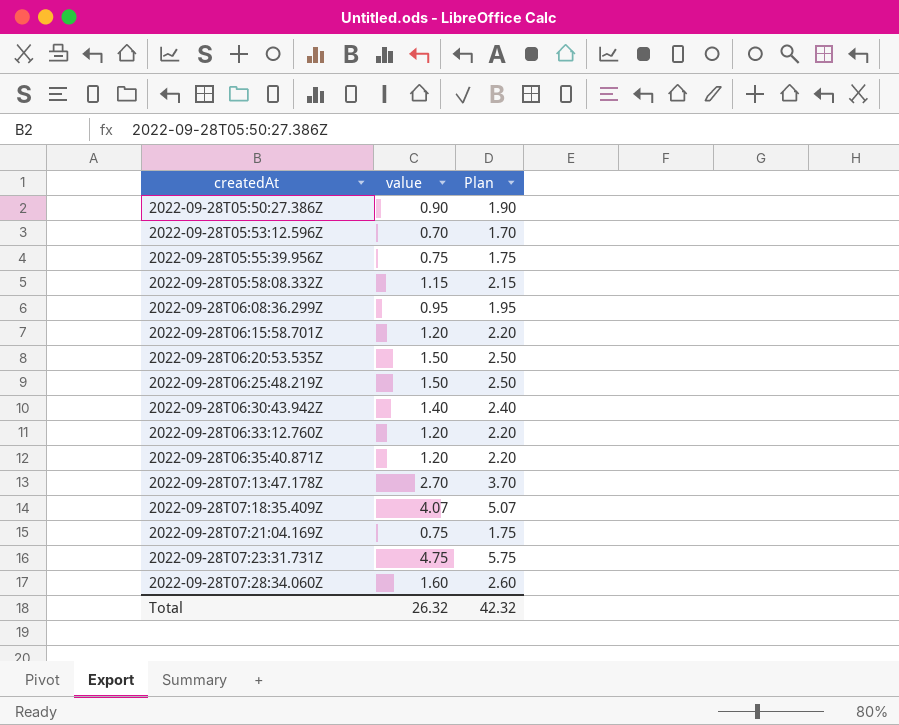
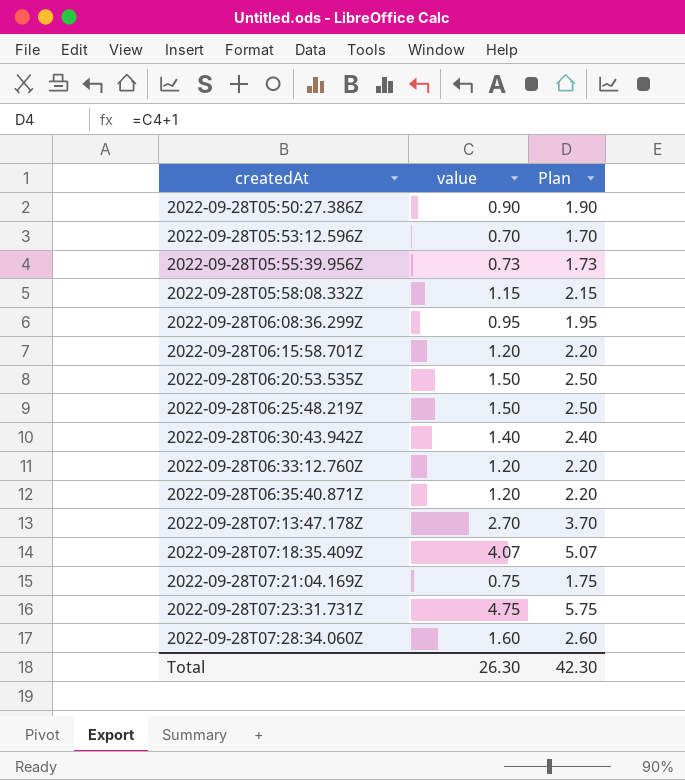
2022-09-28T05:55:39.956Z | value: 0.75 -> 0.73
2022-09-28T05:55:39.956Z | Plan: 1.75 -> 1.73
Total | value: 26.32 -> 26.30
Total | Plan: 42.32 -> 42.30

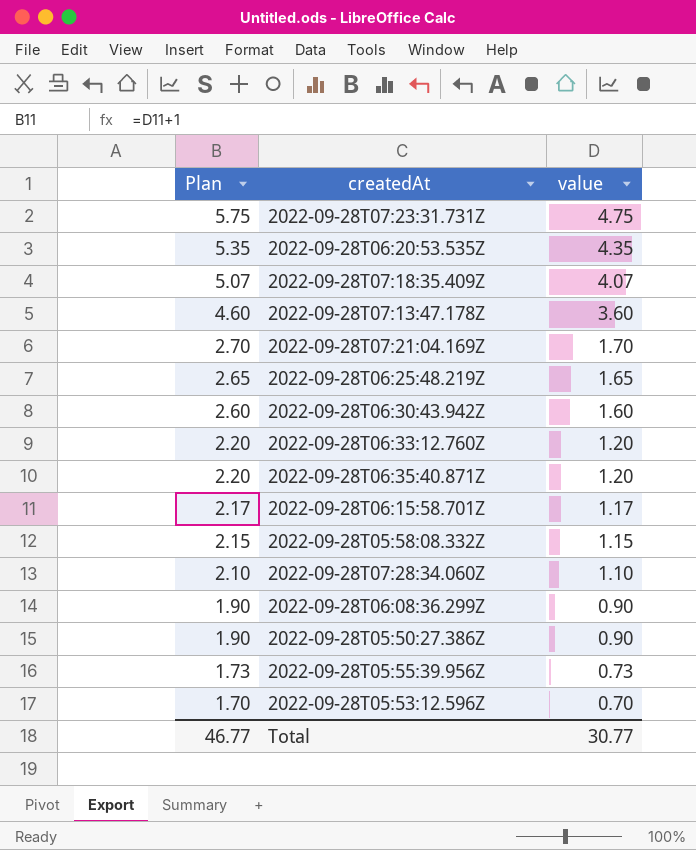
row order: createdAt ascending -> Plan descending
column Plan | position: 3 -> 1
2022-09-28T06:20:53.535Z | Plan: 2.50 -> 5.35
2022-09-28T06:20:53.535Z | value: 1.50 -> 4.35
2022-09-28T07:13:47.178Z | Plan: 3.70 -> 4.60
2022-09-28T07:13:47.178Z | value: 2.70 -> 3.60
2022-09-28T07:21:04.169Z | Plan: 1.75 -> 2.70
2022-09-28T07:21:04.169Z | value: 0.75 -> 1.70
2022-09-28T06:25:48.219Z | Plan: 2.50 -> 2.65
2022-09-28T06:25:48.219Z | value: 1.50 -> 1.65
2022-09-28T06:30:43.942Z | Plan: 2.40 -> 2.60
2022-09-28T06:30:43.942Z | value: 1.40 -> 1.60
2022-09-28T06:15:58.701Z | Plan: 2.20 -> 2.17
2022-09-28T06:15:58.701Z | value: 1.20 -> 1.17
2022-09-28T07:28:34.060Z | Plan: 2.60 -> 2.10
2022-09-28T07:28:34.060Z | value: 1.60 -> 1.10
2022-09-28T06:08:36.299Z | Plan: 1.95 -> 1.90
2022-09-28T06:08:36.299Z | value: 0.95 -> 0.90
Total | Plan: 42.30 -> 46.77
Total | value: 26.30 -> 30.77

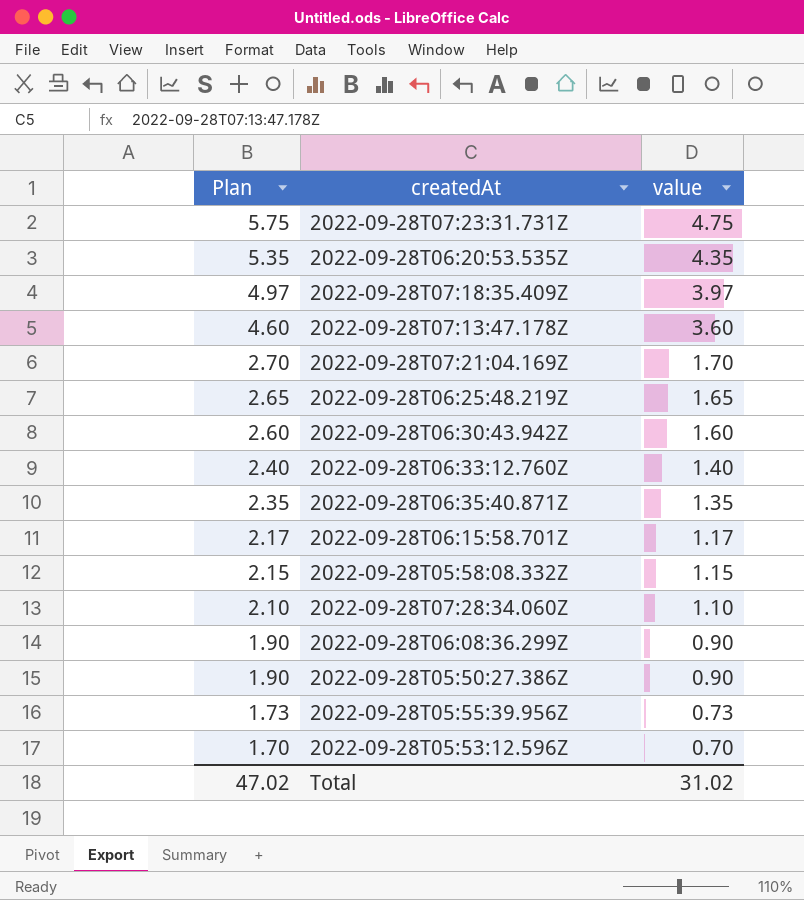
2022-09-28T07:18:35.409Z | Plan: 5.07 -> 4.97
2022-09-28T07:18:35.409Z | value: 4.07 -> 3.97
2022-09-28T06:33:12.760Z | Plan: 2.20 -> 2.40
2022-09-28T06:33:12.760Z | value: 1.20 -> 1.40
2022-09-28T06:35:40.871Z | Plan: 2.20 -> 2.35
2022-09-28T06:35:40.871Z | value: 1.20 -> 1.35
Total | Plan: 46.77 -> 47.02
Total | value: 30.77 -> 31.02

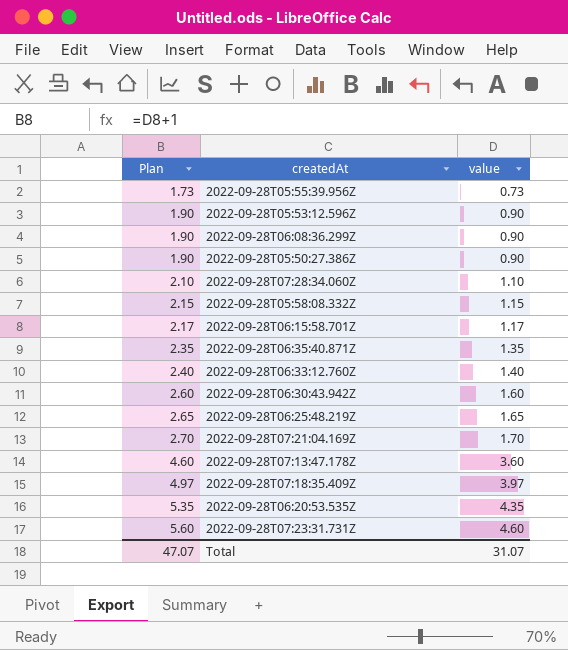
row order: Plan descending -> Plan ascending
2022-09-28T05:53:12.596Z | Plan: 1.70 -> 1.90
2022-09-28T05:53:12.596Z | value: 0.70 -> 0.90
2022-09-28T07:23:31.731Z | Plan: 5.75 -> 5.60
2022-09-28T07:23:31.731Z | value: 4.75 -> 4.60
Total | Plan: 47.02 -> 47.07
Total | value: 31.02 -> 31.07

